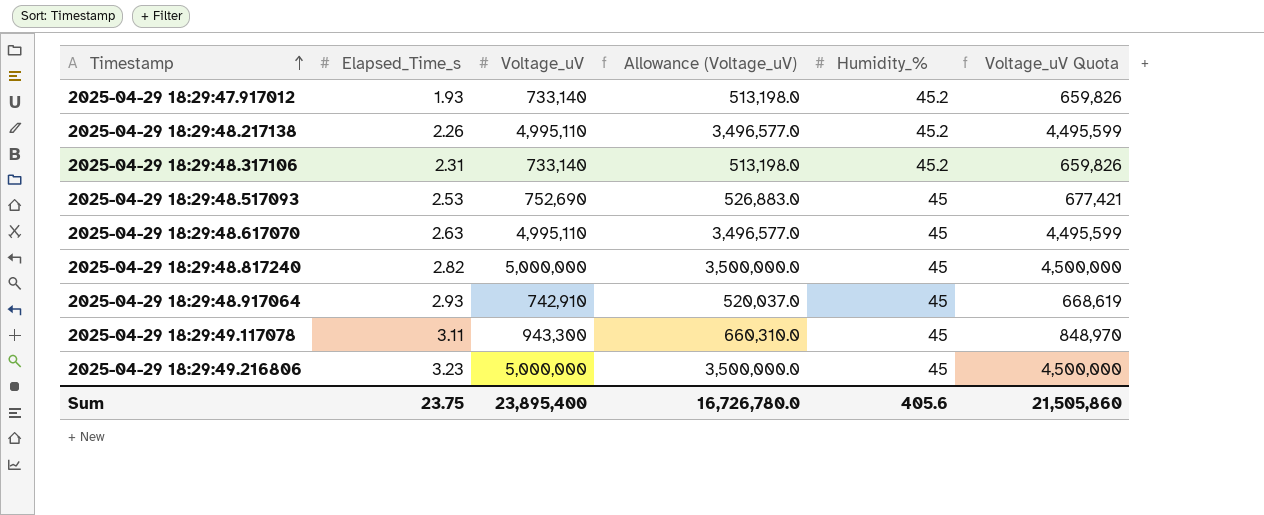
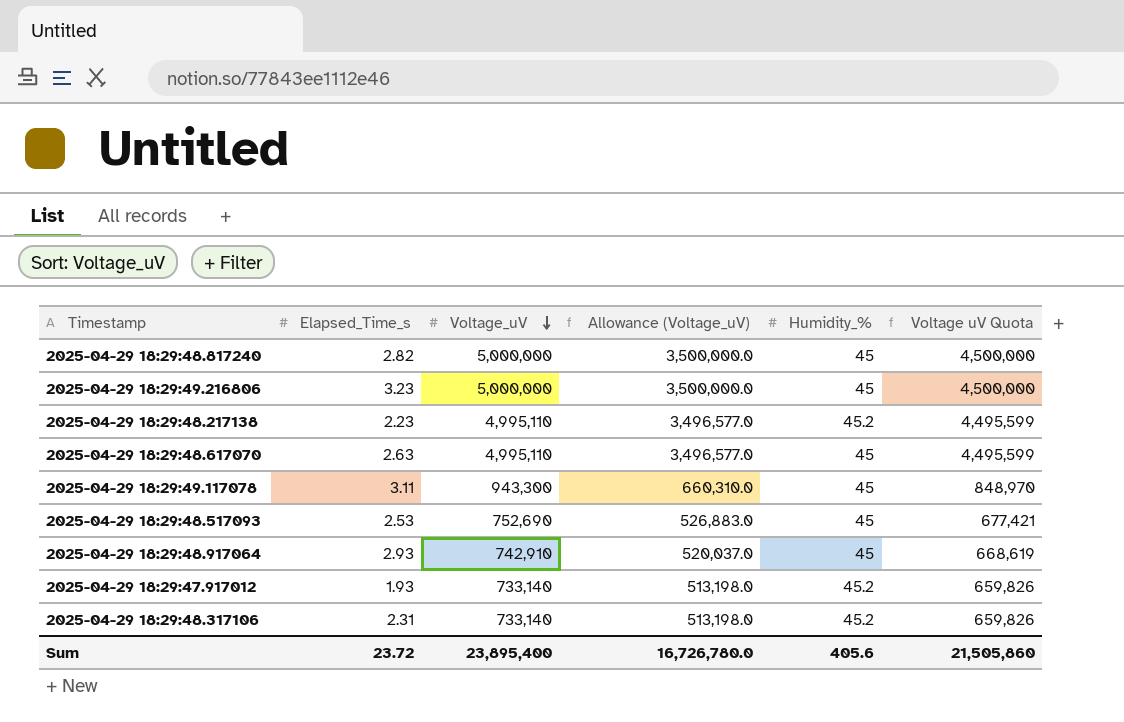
row order: Timestamp ascending -> Voltage_uV descending
column name: Voltage_uV Quota -> Voltage uV Quota
2025-04-29 18:29:48.217138 | Elapsed_Time_s: 2.26 -> 2.23
Sum | Elapsed_Time_s: 23.75 -> 23.72

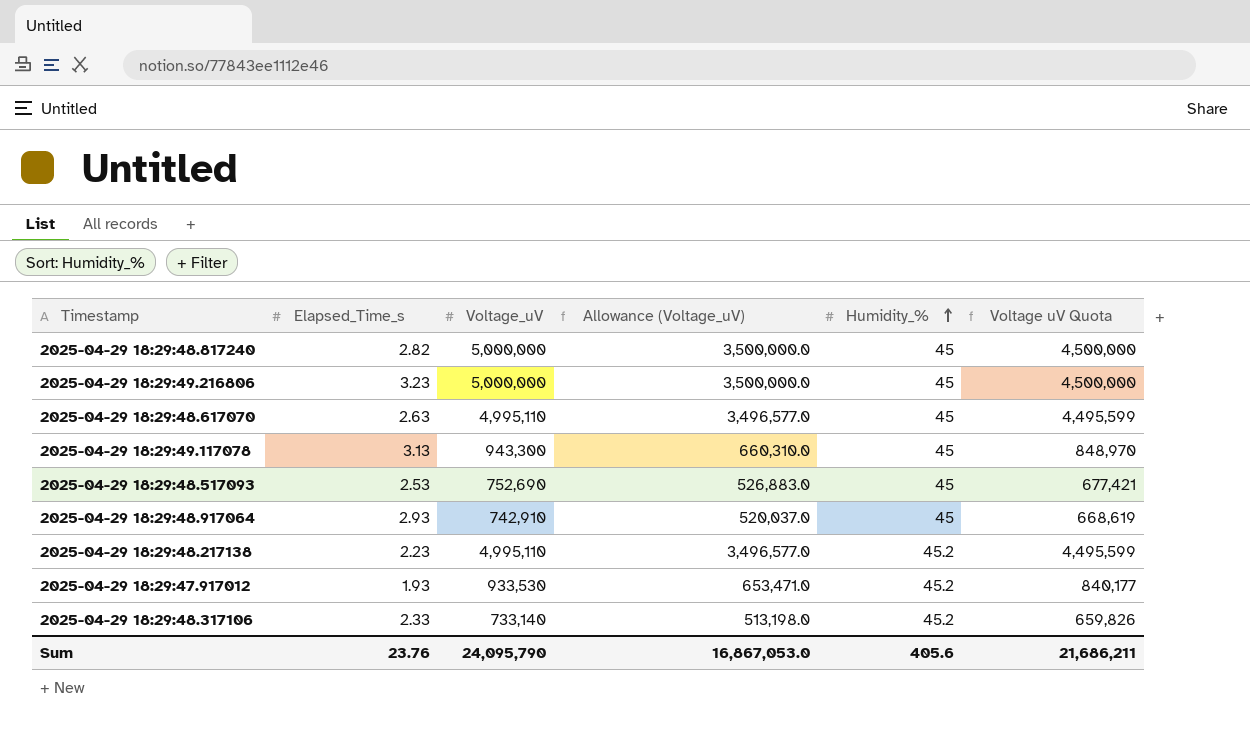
row order: Voltage_uV descending -> Humidity_% ascending
2025-04-29 18:29:49.117078 | Elapsed_Time_s: 3.11 -> 3.13
2025-04-29 18:29:47.917012 | Voltage_uV: 733,140 -> 933,530
2025-04-29 18:29:47.917012 | Allowance (Voltage_uV): 513,198.0 -> 653,471.0
2025-04-29 18:29:47.917012 | Voltage uV Quota: 659,826 -> 840,177
2025-04-29 18:29:48.317106 | Elapsed_Time_s: 2.31 -> 2.33
Sum | Elapsed_Time_s: 23.72 -> 23.76
Sum | Voltage_uV: 23,895,400 -> 24,095,790
Sum | Allowance (Voltage_uV): 16,726,780.0 -> 16,867,053.0
Sum | Voltage uV Quota: 21,505,860 -> 21,686,211

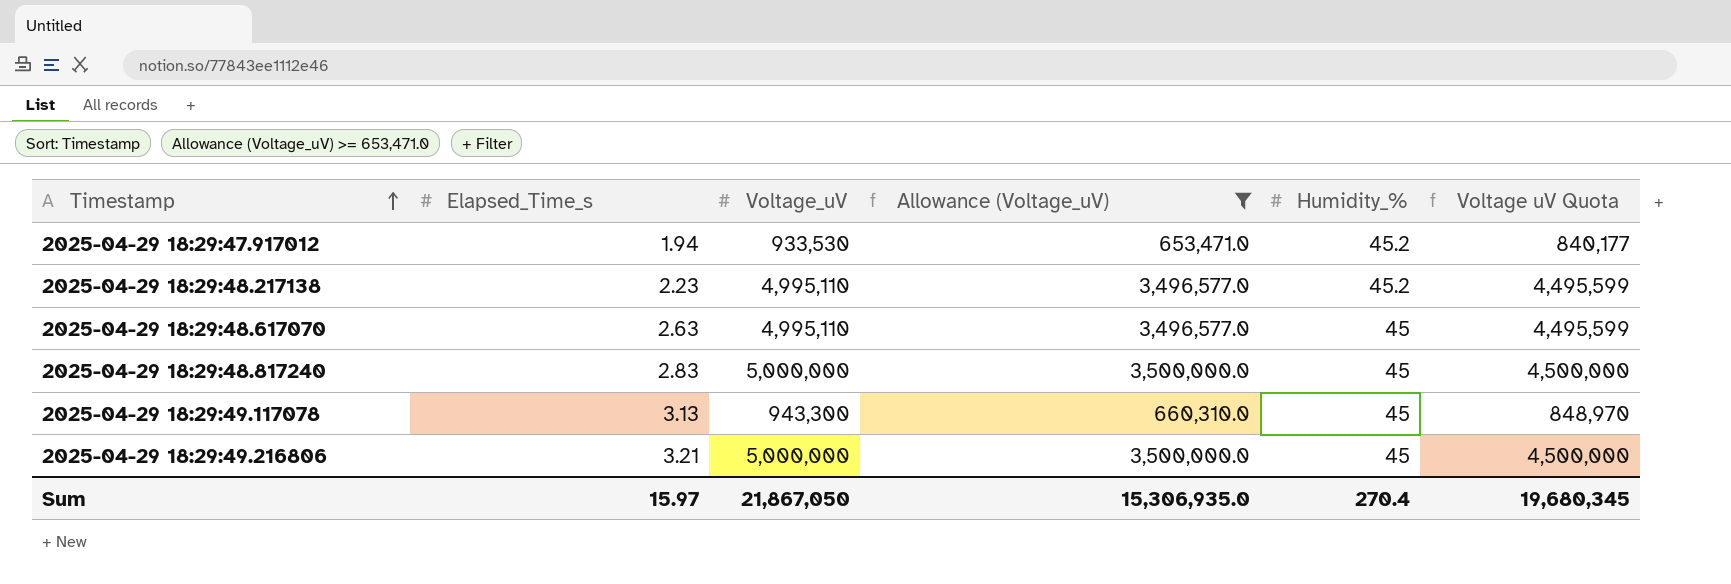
filter: none -> Allowance (Voltage_uV) >= 653,471.0
row order: Humidity_% ascending -> Timestamp ascending
2025-04-29 18:29:47.917012 | Elapsed_Time_s: 1.93 -> 1.94
2025-04-29 18:29:48.817240 | Elapsed_Time_s: 2.82 -> 2.83
2025-04-29 18:29:49.216806 | Elapsed_Time_s: 3.23 -> 3.21
Sum | Elapsed_Time_s: 23.76 -> 15.97
Sum | Voltage_uV: 24,095,790 -> 21,867,050
Sum | Allowance (Voltage_uV): 16,867,053.0 -> 15,306,935.0
Sum | Humidity_%: 405.6 -> 270.4
Sum | Voltage uV Quota: 21,686,211 -> 19,680,345

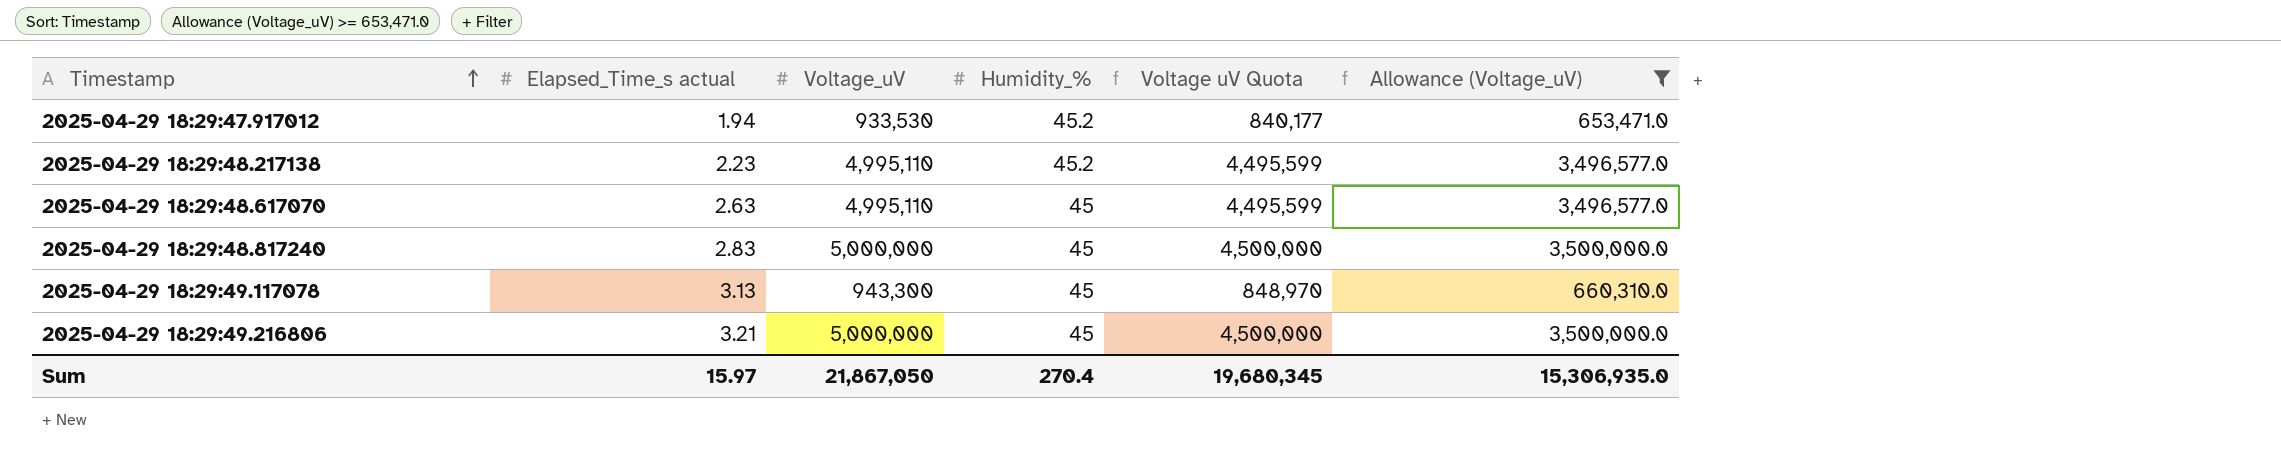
column name: Elapsed_Time_s -> Elapsed_Time_s actual
column Allowance (Voltage_uV) | position: 4 -> 6

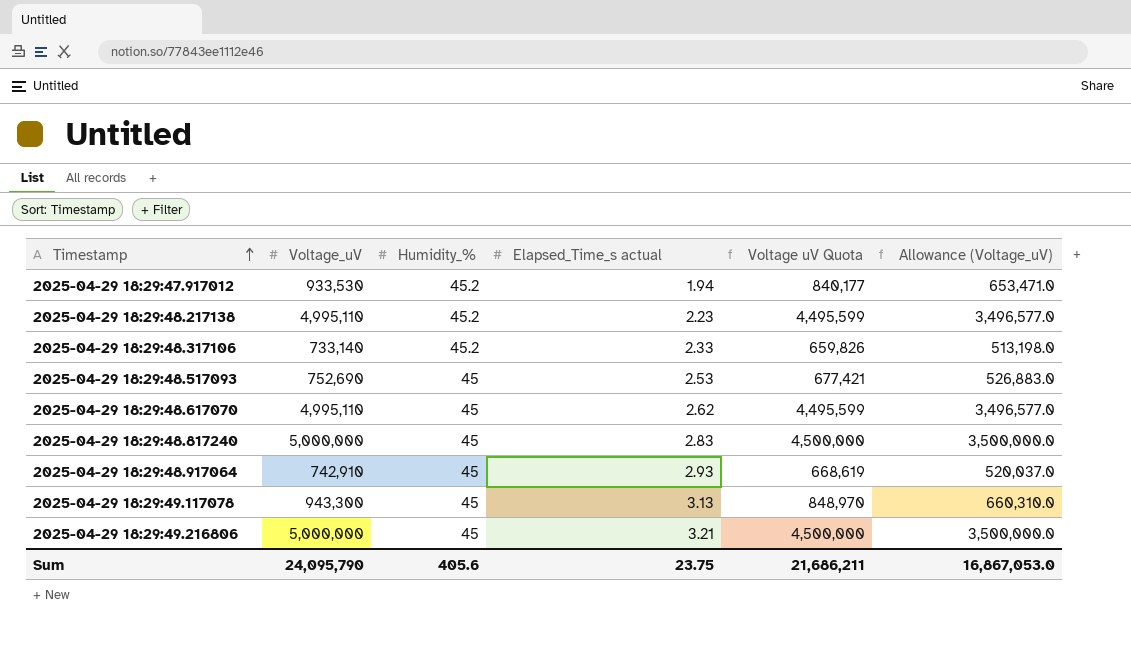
filter: Allowance (Voltage_uV) >= 653,471.0 -> none
column Elapsed_Time_s actual | position: 2 -> 4
2025-04-29 18:29:48.617070 | Elapsed_Time_s actual: 2.63 -> 2.62
Sum | Voltage_uV: 21,867,050 -> 24,095,790
Sum | Humidity_%: 270.4 -> 405.6
Sum | Elapsed_Time_s actual: 15.97 -> 23.75
Sum | Voltage uV Quota: 19,680,345 -> 21,686,211
Sum | Allowance (Voltage_uV): 15,306,935.0 -> 16,867,053.0

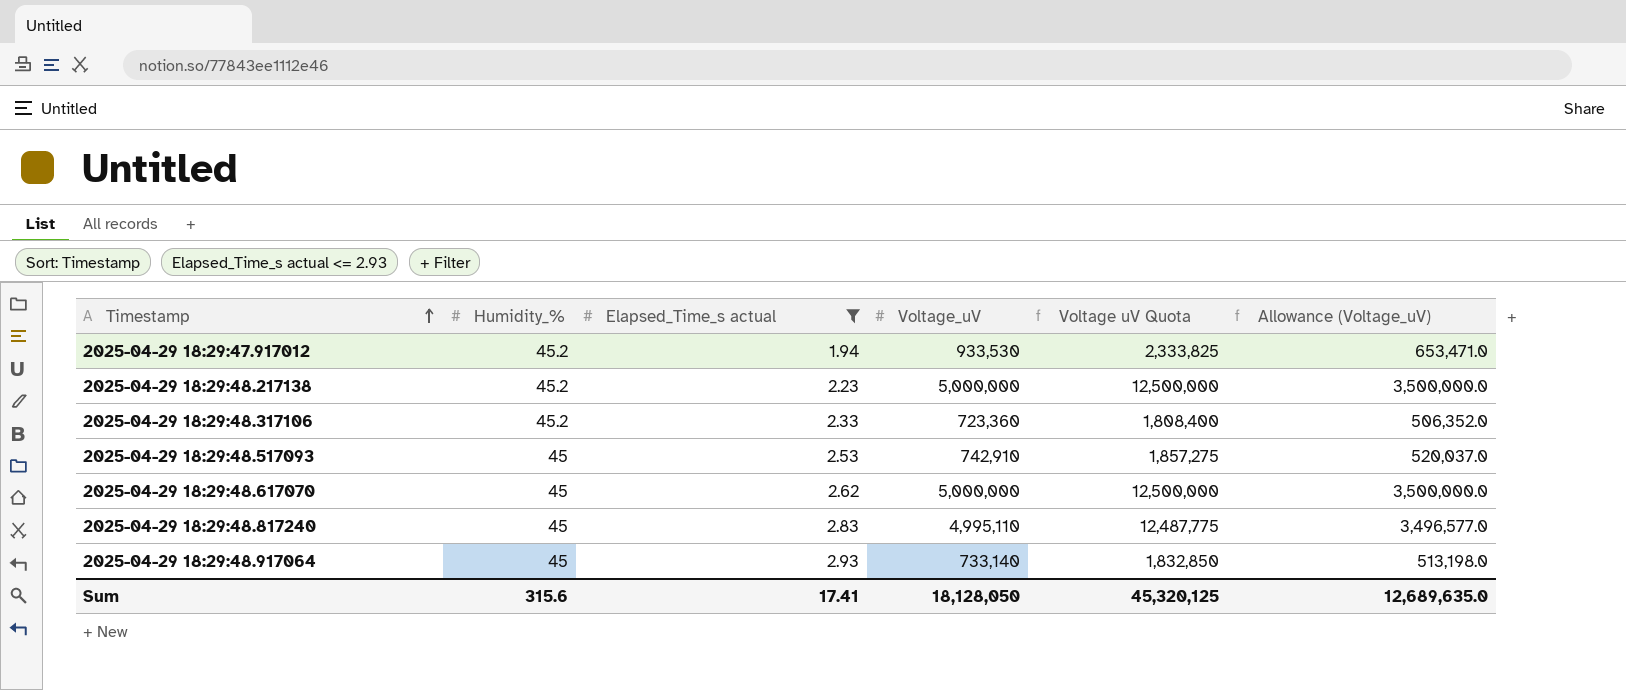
filter: none -> Elapsed_Time_s actual <= 2.93
column Voltage_uV | position: 2 -> 4
column Voltage uV Quota | formula: [Voltage_uV] * 0.9 -> [Voltage_uV] * 2.5
2025-04-29 18:29:48.217138 | Voltage_uV: 4,995,110 -> 5,000,000
2025-04-29 18:29:48.217138 | Allowance (Voltage_uV): 3,496,577.0 -> 3,500,000.0
2025-04-29 18:29:48.317106 | Voltage_uV: 733,140 -> 723,360
2025-04-29 18:29:48.317106 | Allowance (Voltage_uV): 513,198.0 -> 506,352.0
2025-04-29 18:29:48.517093 | Voltage_uV: 752,690 -> 742,910
2025-04-29 18:29:48.517093 | Allowance (Voltage_uV): 526,883.0 -> 520,037.0
2025-04-29 18:29:48.617070 | Voltage_uV: 4,995,110 -> 5,000,000
2025-04-29 18:29:48.617070 | Allowance (Voltage_uV): 3,496,577.0 -> 3,500,000.0
2025-04-29 18:29:48.817240 | Voltage_uV: 5,000,000 -> 4,995,110
2025-04-29 18:29:48.817240 | Allowance (Voltage_uV): 3,500,000.0 -> 3,496,577.0
2025-04-29 18:29:48.917064 | Voltage_uV: 742,910 -> 733,140
2025-04-29 18:29:48.917064 | Allowance (Voltage_uV): 520,037.0 -> 513,198.0
Sum | Humidity_%: 405.6 -> 315.6
Sum | Elapsed_Time_s actual: 23.75 -> 17.41
Sum | Voltage_uV: 24,095,790 -> 18,128,050
Sum | Voltage uV Quota: 21,686,211 -> 45,320,125
Sum | Allowance (Voltage_uV): 16,867,053.0 -> 12,689,635.0

